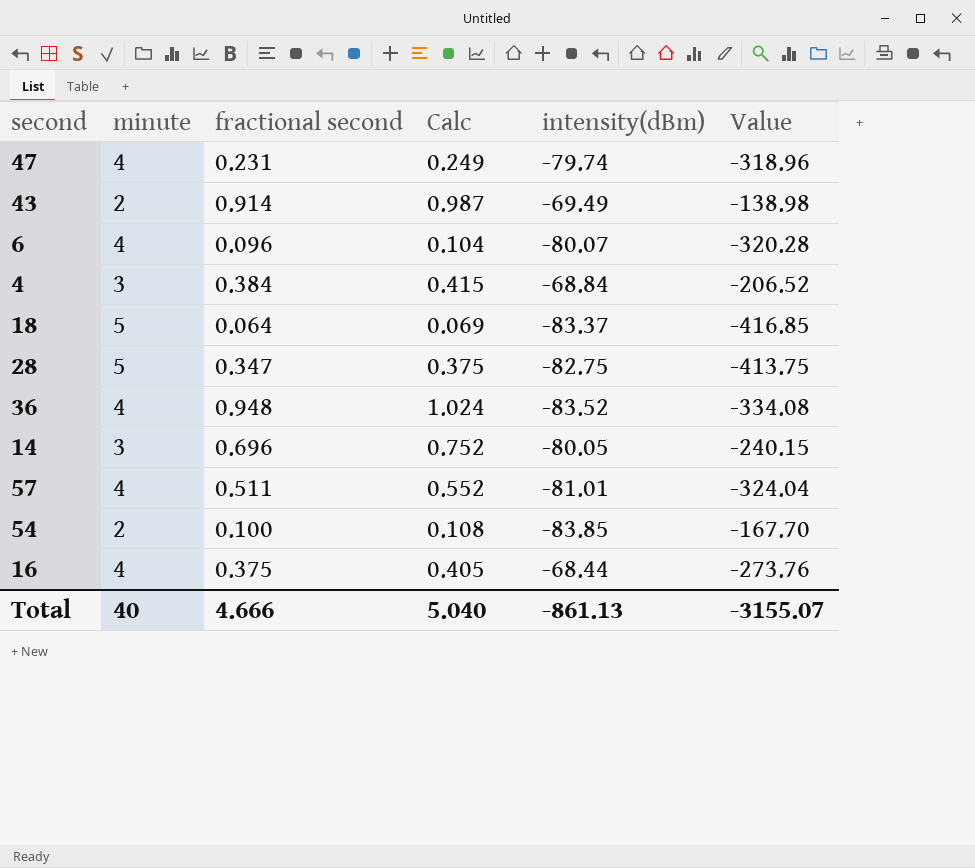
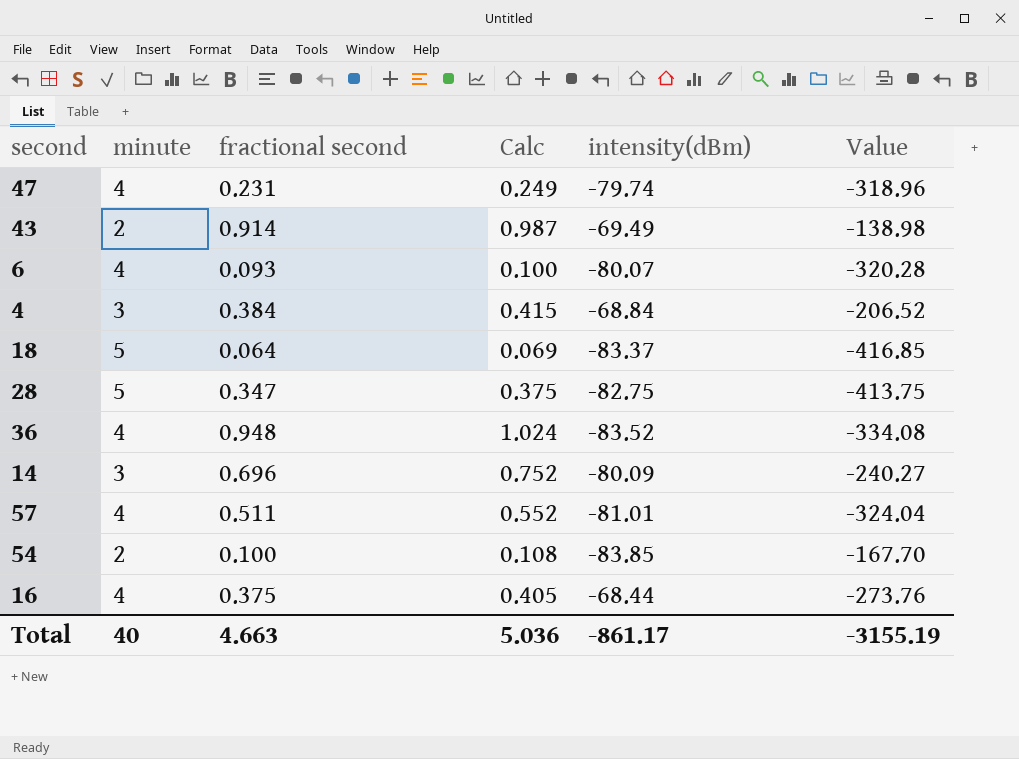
6 | fractional second: 0.096 -> 0.093
6 | Calc: 0.104 -> 0.100
14 | intensity(dBm): -80.05 -> -80.09
14 | Value: -240.15 -> -240.27
Total | fractional second: 4.666 -> 4.663
Total | Calc: 5.040 -> 5.036
Total | intensity(dBm): -861.13 -> -861.17
Total | Value: -3155.07 -> -3155.19

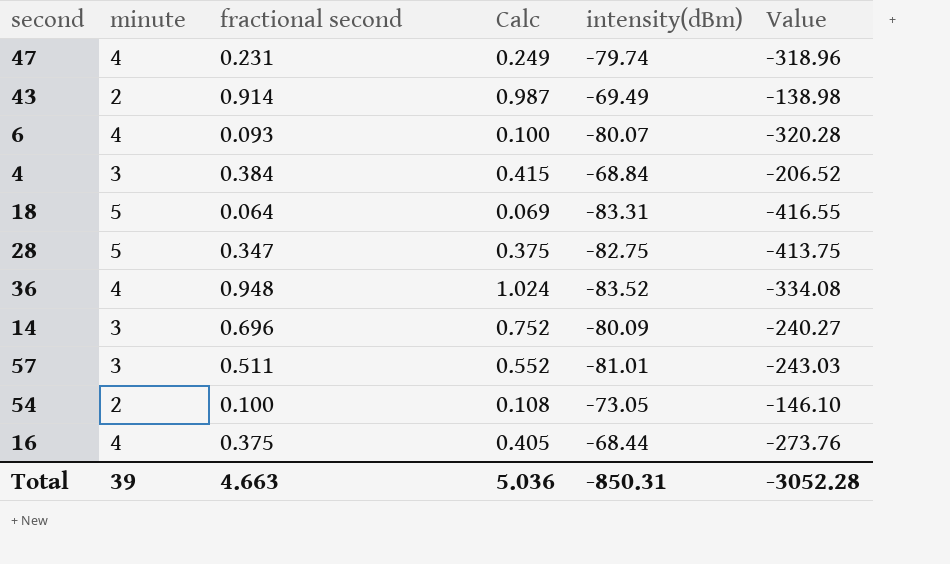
18 | intensity(dBm): -83.37 -> -83.31
18 | Value: -416.85 -> -416.55
57 | minute: 4 -> 3
57 | Value: -324.04 -> -243.03
54 | intensity(dBm): -83.85 -> -73.05
54 | Value: -167.70 -> -146.10
Total | minute: 40 -> 39
Total | intensity(dBm): -861.17 -> -850.31
Total | Value: -3155.19 -> -3052.28

